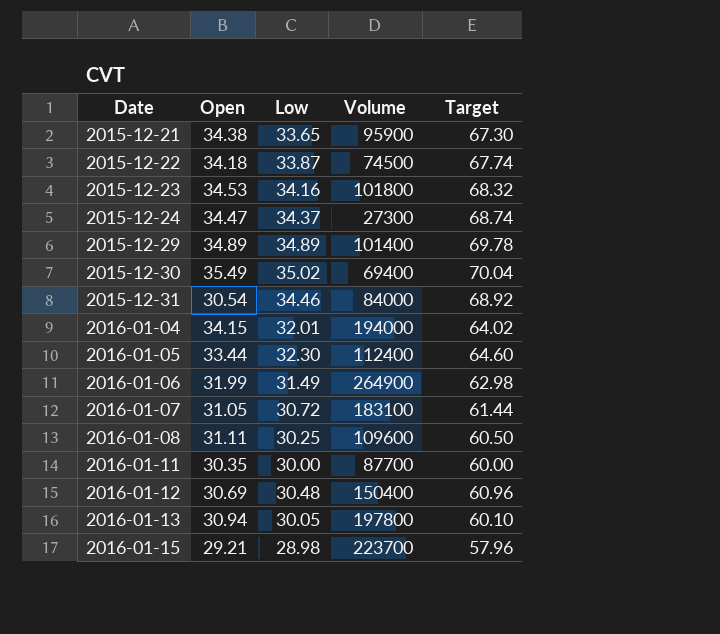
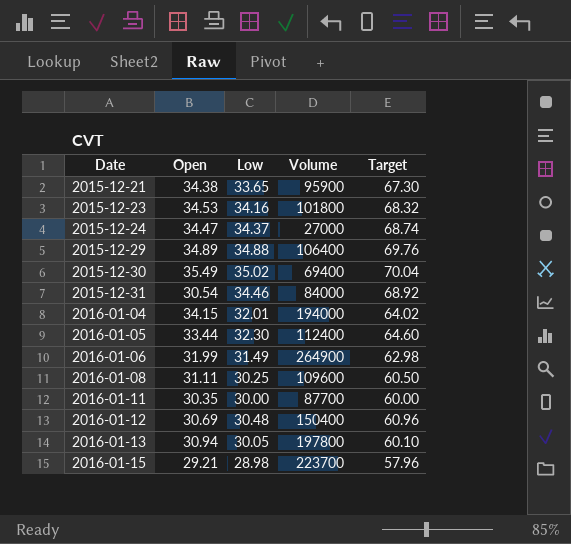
row 2015-12-22: 34.18 | 33.87 | 74500 | 67.74 -> none
row 2016-01-07: 31.05 | 30.72 | 183100 | 61.44 -> none
2015-12-24 | Volume: 27300 -> 27000
2015-12-29 | Low: 34.89 -> 34.88
2015-12-29 | Volume: 101400 -> 106400
2015-12-29 | Target: 69.78 -> 69.76

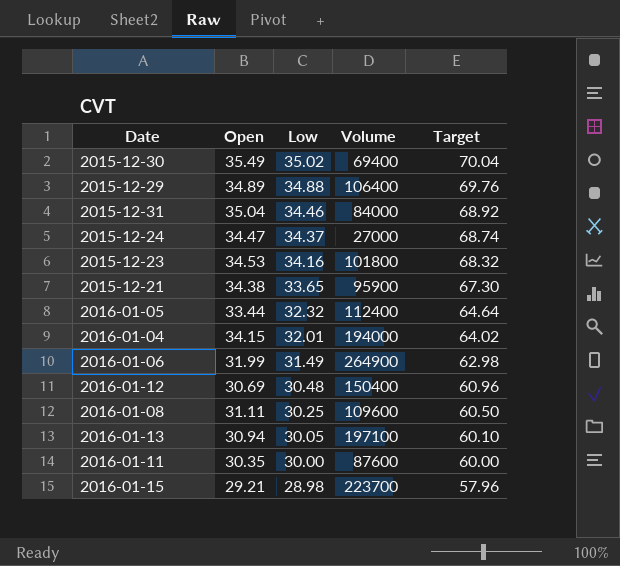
row order: Date ascending -> Low descending
2015-12-31 | Open: 30.54 -> 35.04
2016-01-05 | Low: 32.30 -> 32.32
2016-01-05 | Target: 64.60 -> 64.64
2016-01-13 | Volume: 197800 -> 197100
2016-01-11 | Volume: 87700 -> 87600

